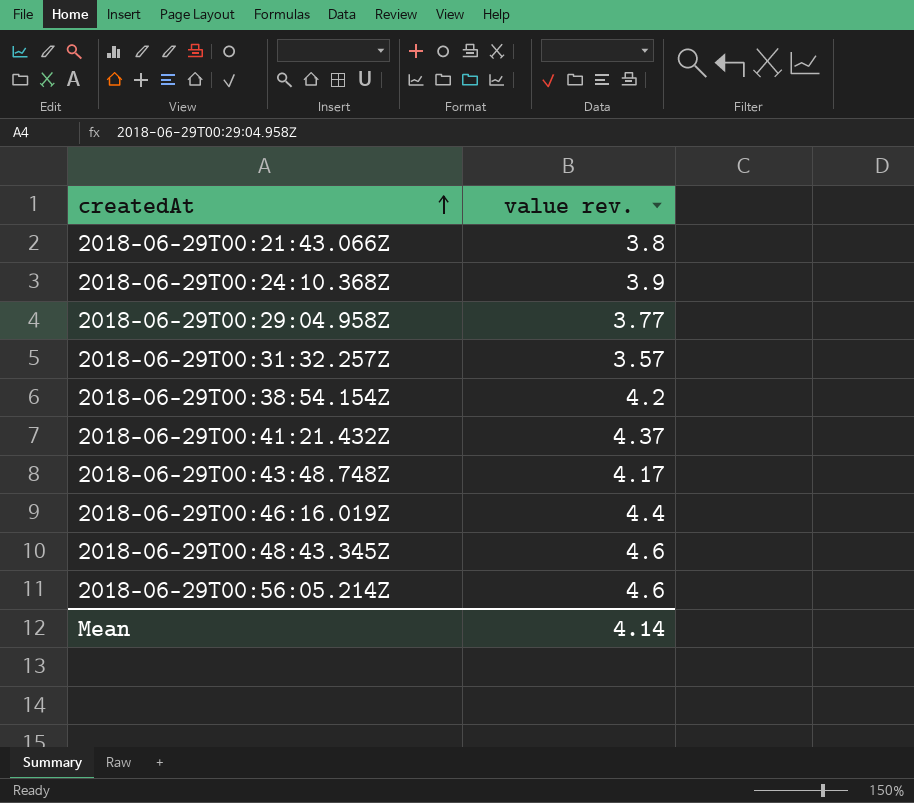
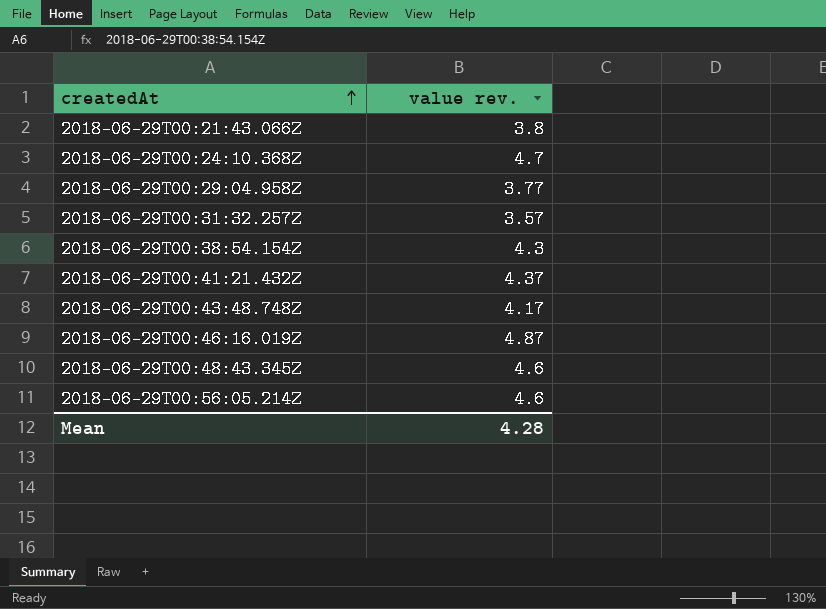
2018-06-29T00:24:10.368Z | value rev.: 3.9 -> 4.7
2018-06-29T00:38:54.154Z | value rev.: 4.2 -> 4.3
2018-06-29T00:46:16.019Z | value rev.: 4.4 -> 4.87
Mean | value rev.: 4.14 -> 4.28

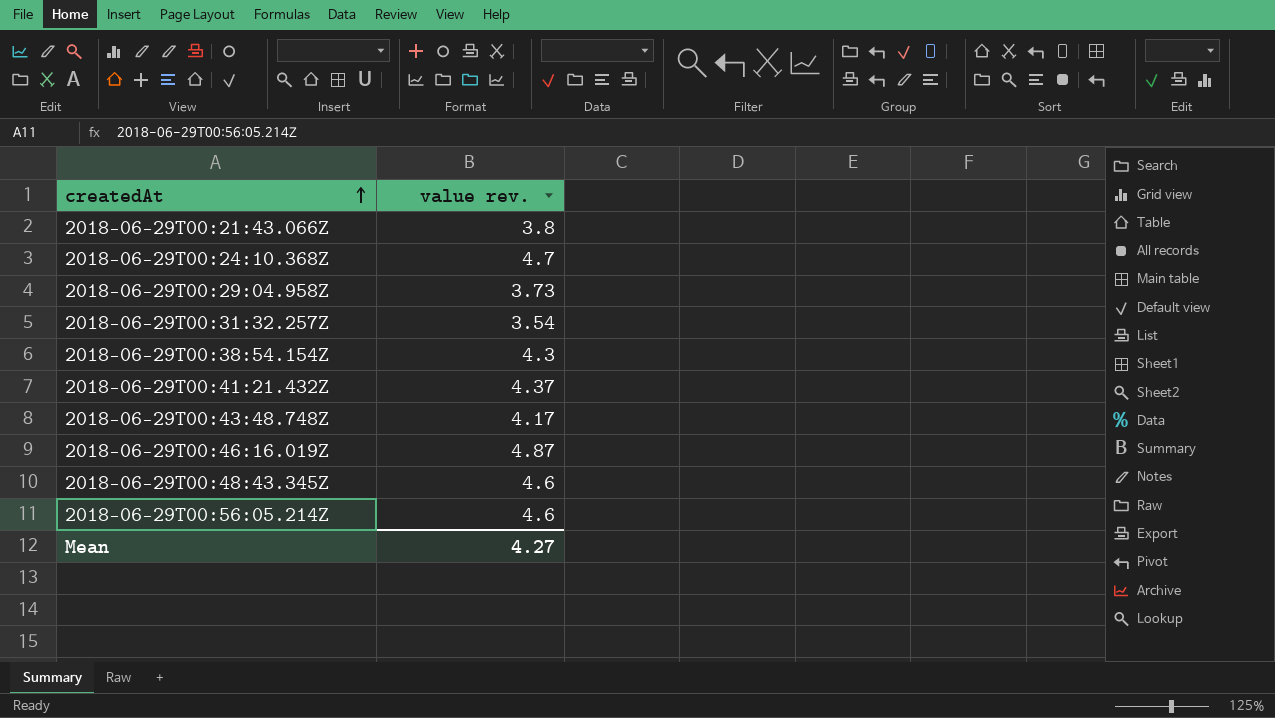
2018-06-29T00:29:04.958Z | value rev.: 3.77 -> 3.73
2018-06-29T00:31:32.257Z | value rev.: 3.57 -> 3.54
Mean | value rev.: 4.28 -> 4.27

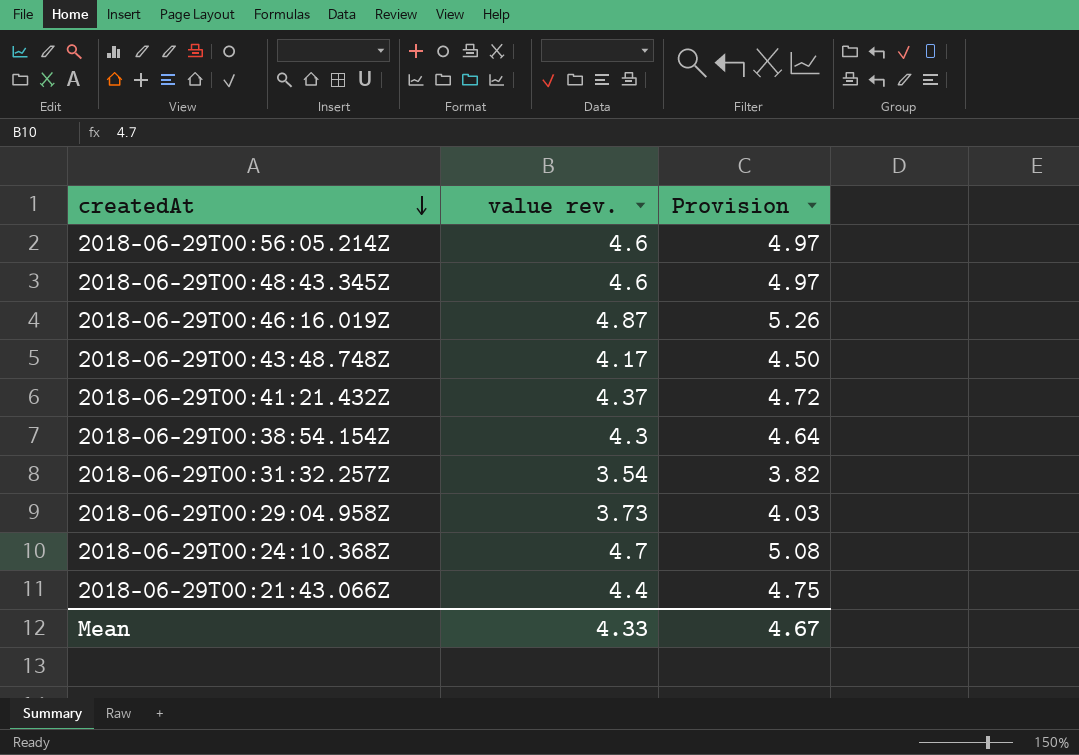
row order: createdAt ascending -> createdAt descending
column Provision | formula: none -> [value rev.] * 1.08
2018-06-29T00:21:43.066Z | value rev.: 3.8 -> 4.4
Mean | value rev.: 4.27 -> 4.33

